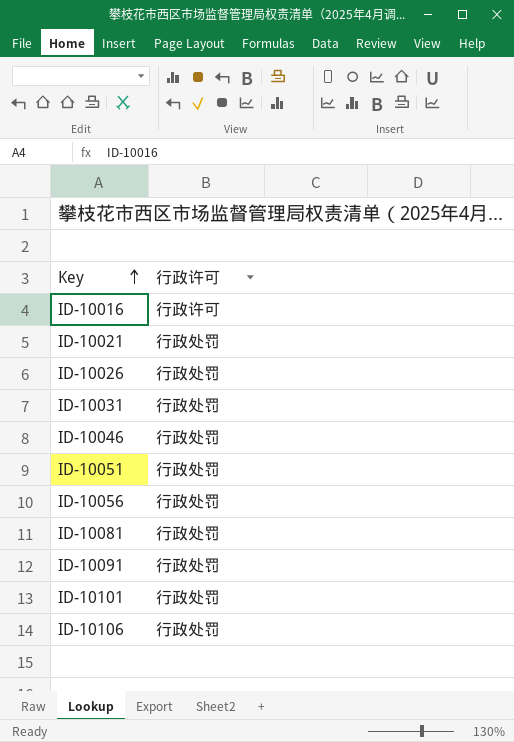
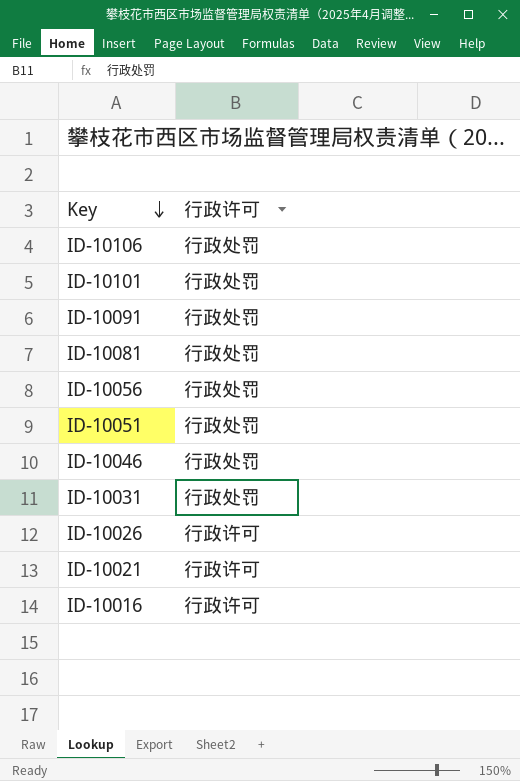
row order: Key ascending -> Key descending
ID-10026 | 行政许可: 行政处罚 -> 行政许可
ID-10021 | 行政许可: 行政处罚 -> 行政许可

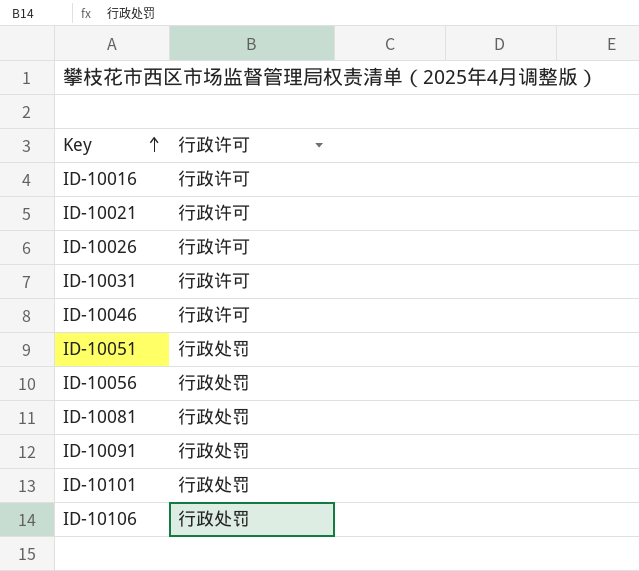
row order: Key descending -> Key ascending
ID-10031 | 行政许可: 行政处罚 -> 行政许可
ID-10046 | 行政许可: 行政处罚 -> 行政许可

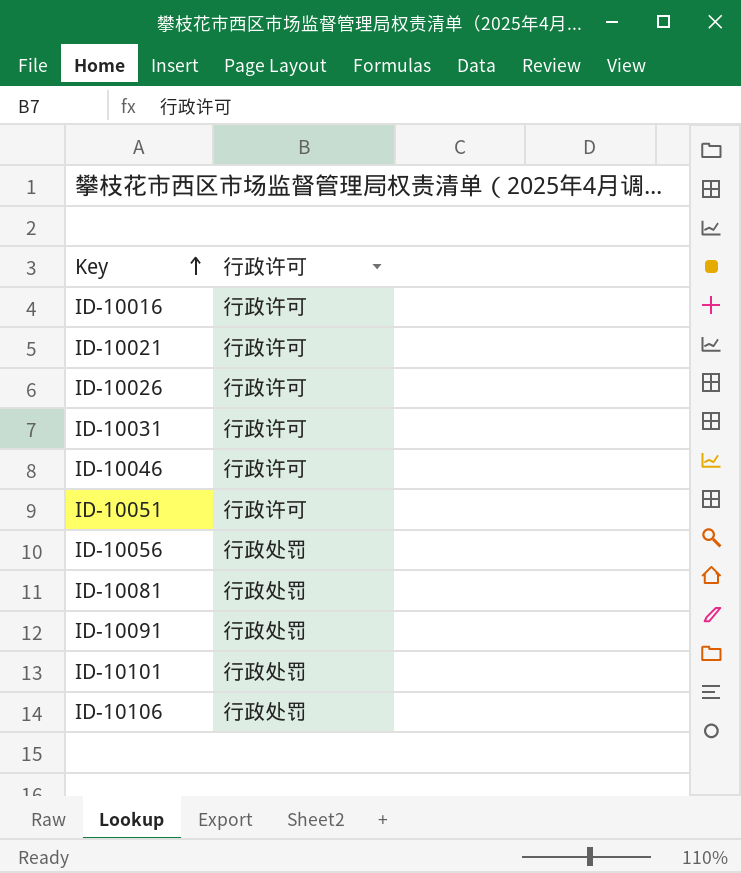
ID-10051 | 行政许可: 行政处罚 -> 行政许可

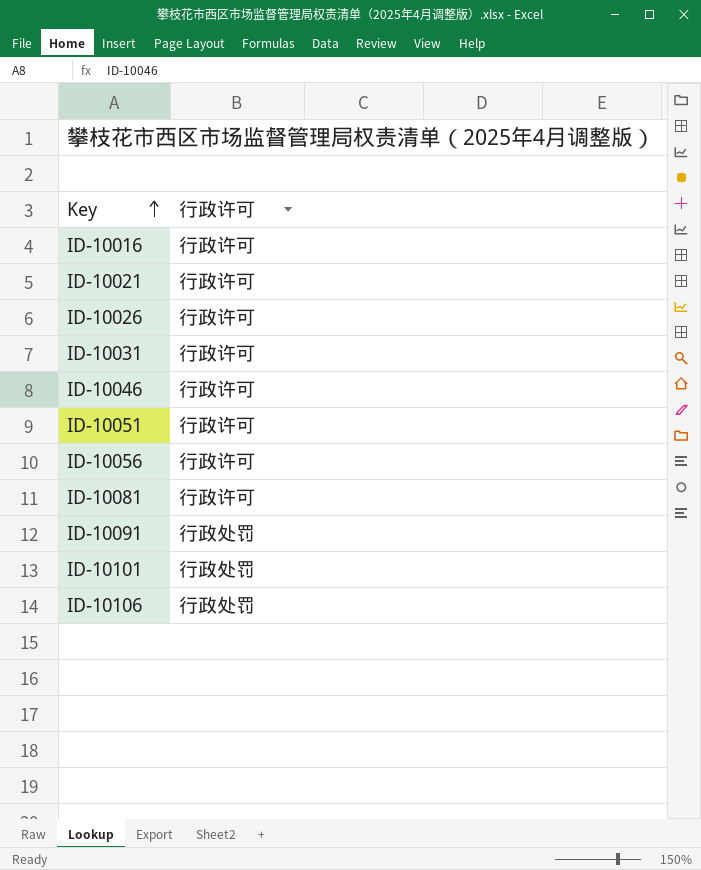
ID-10056 | 行政许可: 行政处罚 -> 行政许可
ID-10081 | 行政许可: 行政处罚 -> 行政许可

